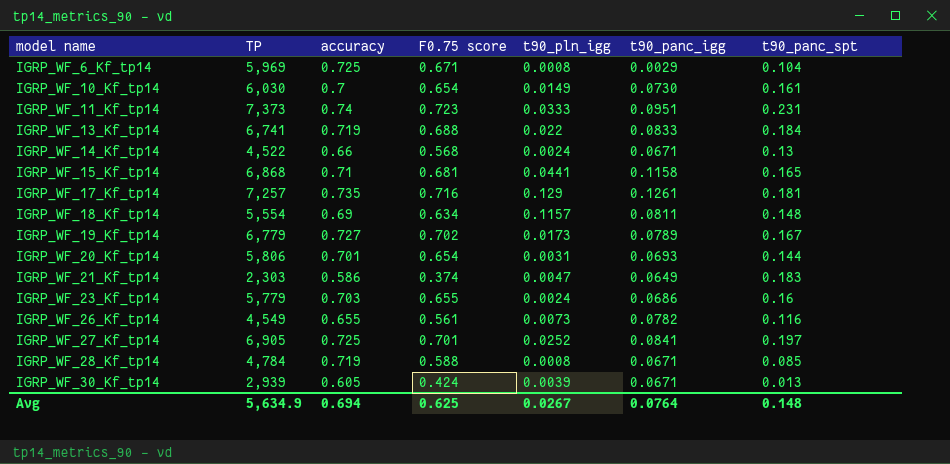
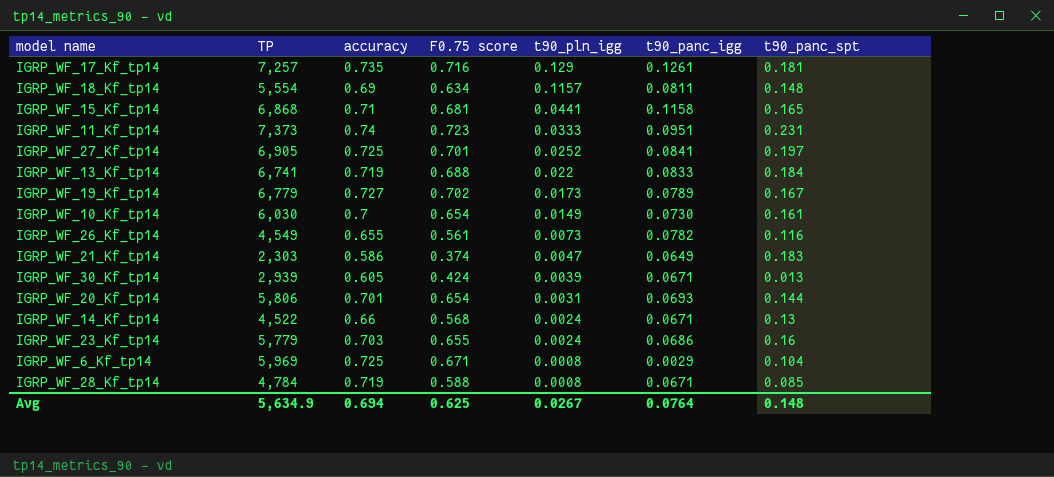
row order: model name ascending -> t90_pln_igg descending

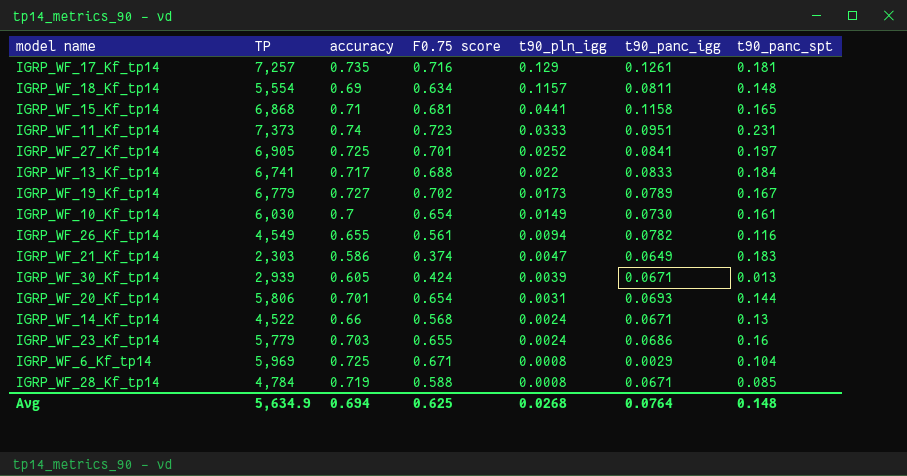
IGRP_WF_13_Kf_tp14 | accuracy: 0.719 -> 0.717
IGRP_WF_26_Kf_tp14 | t90_pln_igg: 0.0073 -> 0.0094
Avg | t90_pln_igg: 0.0267 -> 0.0268

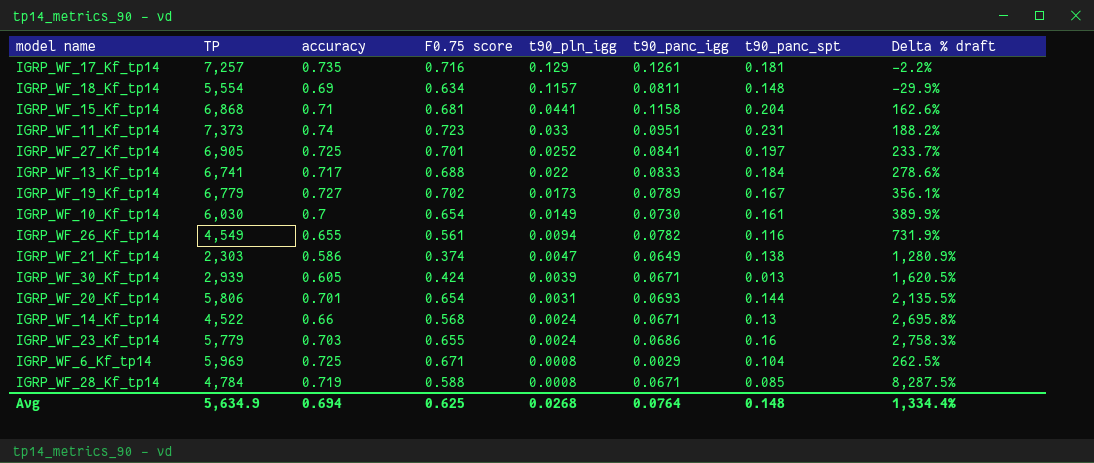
column Delta % draft | formula: none -> ([t90_panc_igg] - [t90_pln_igg]) / [t90_pln_igg]
IGRP_WF_15_Kf_tp14 | t90_panc_spt: 0.165 -> 0.204
IGRP_WF_11_Kf_tp14 | t90_pln_igg: 0.0333 -> 0.033
IGRP_WF_21_Kf_tp14 | t90_panc_spt: 0.183 -> 0.138

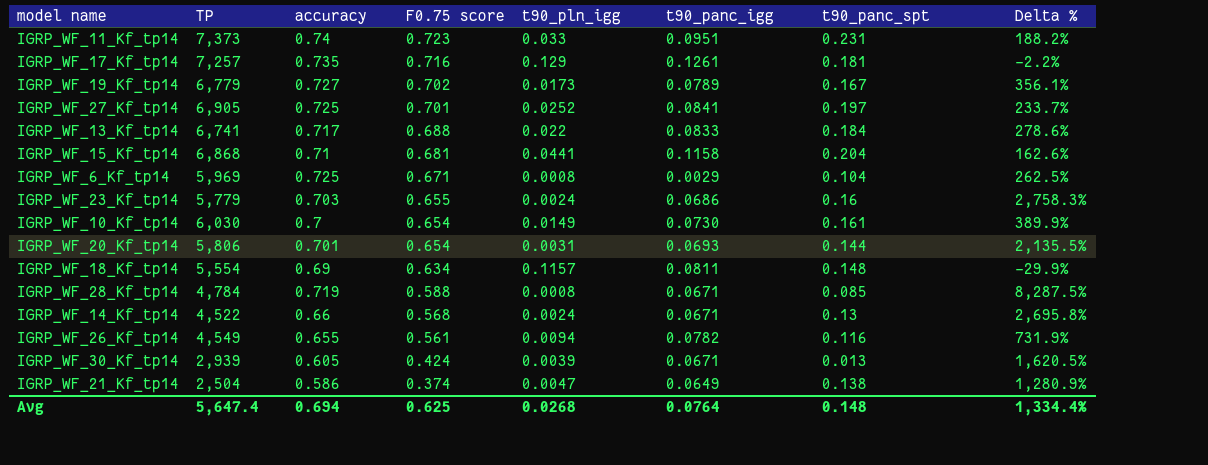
row order: t90_pln_igg descending -> F0.75 score descending
column name: Delta % draft -> Delta %
IGRP_WF_21_Kf_tp14 | TP: 2,303 -> 2,504
Avg | TP: 5,634.9 -> 5,647.4

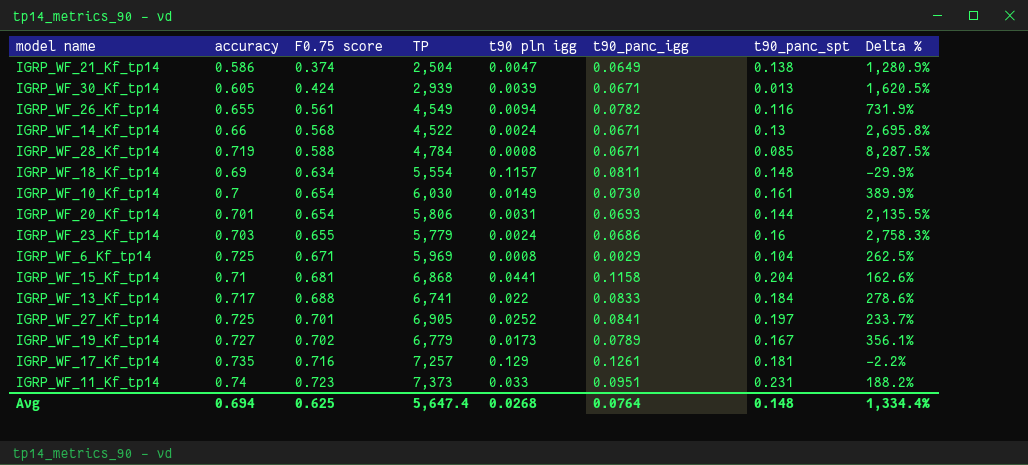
row order: F0.75 score descending -> F0.75 score ascending
column TP | position: 2 -> 4
column name: t90_pln_igg -> t90 pln igg

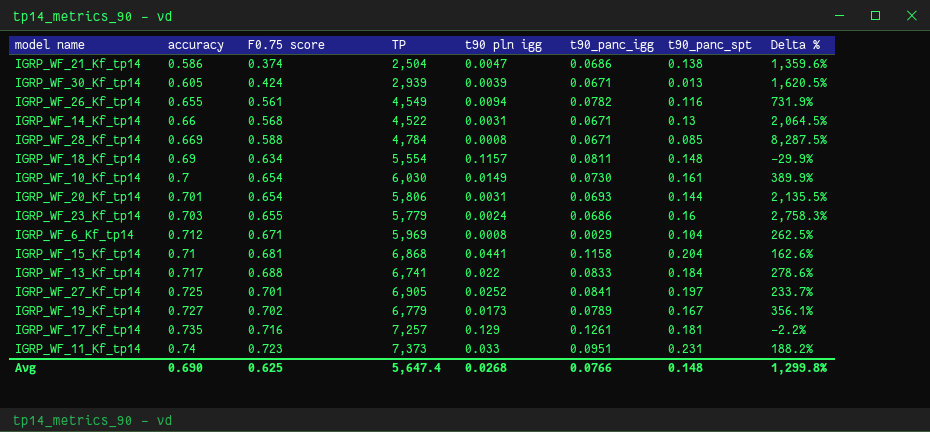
IGRP_WF_21_Kf_tp14 | t90_panc_igg: 0.0649 -> 0.0686
IGRP_WF_21_Kf_tp14 | Delta %: 1,280.9% -> 1,359.6%
IGRP_WF_14_Kf_tp14 | t90 pln igg: 0.0024 -> 0.0031
IGRP_WF_14_Kf_tp14 | Delta %: 2,695.8% -> 2,064.5%
IGRP_WF_28_Kf_tp14 | accuracy: 0.719 -> 0.669
IGRP_WF_6_Kf_tp14 | accuracy: 0.725 -> 0.712
Avg | accuracy: 0.694 -> 0.690
Avg | t90_panc_igg: 0.0764 -> 0.0766
Avg | Delta %: 1,334.4% -> 1,299.8%

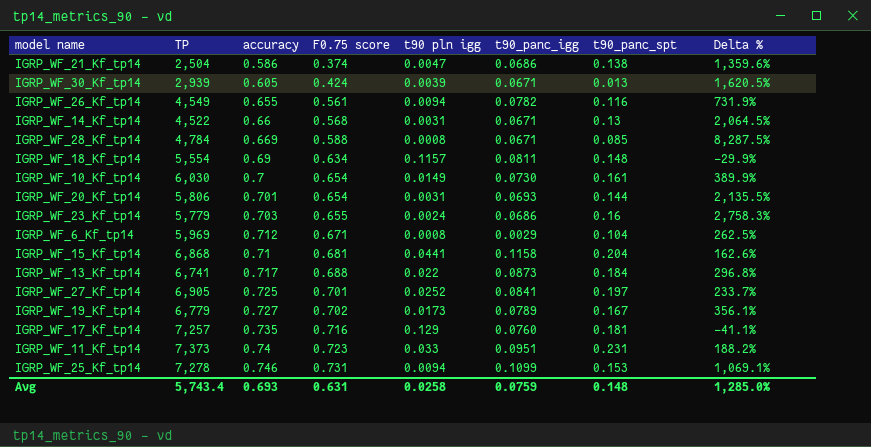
column TP | position: 4 -> 2
IGRP_WF_13_Kf_tp14 | t90_panc_igg: 0.0833 -> 0.0873
IGRP_WF_13_Kf_tp14 | Delta %: 278.6% -> 296.8%
IGRP_WF_17_Kf_tp14 | t90_panc_igg: 0.1261 -> 0.0760
IGRP_WF_17_Kf_tp14 | Delta %: -2.2% -> -41.1%
row IGRP_WF_25_Kf_tp14: none -> 7,278 | 0.746 | 0.731 | 0.0094 | 0.1099 | 0.153 | 1,069.1%
Avg | TP: 5,647.4 -> 5,743.4
Avg | accuracy: 0.690 -> 0.693
Avg | F0.75 score: 0.625 -> 0.631
Avg | t90 pln igg: 0.0268 -> 0.0258
Avg | t90_panc_igg: 0.0766 -> 0.0759
Avg | Delta %: 1,299.8% -> 1,285.0%

